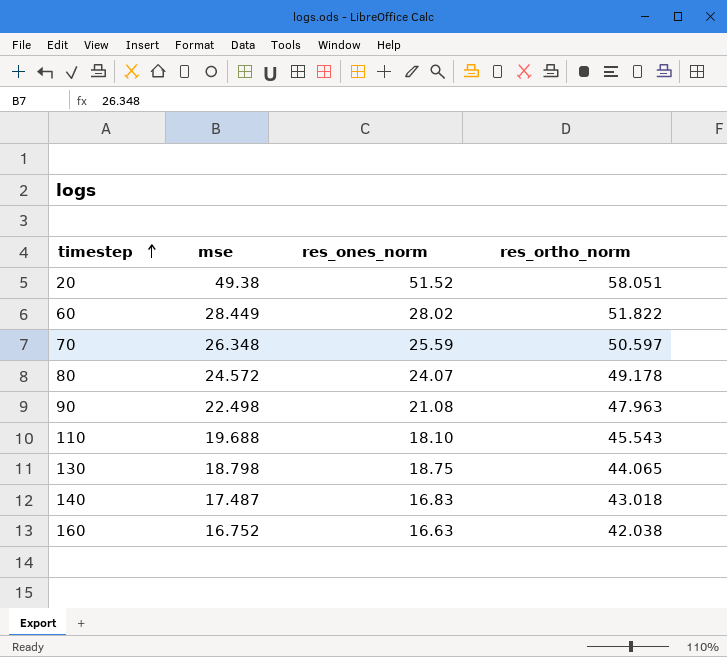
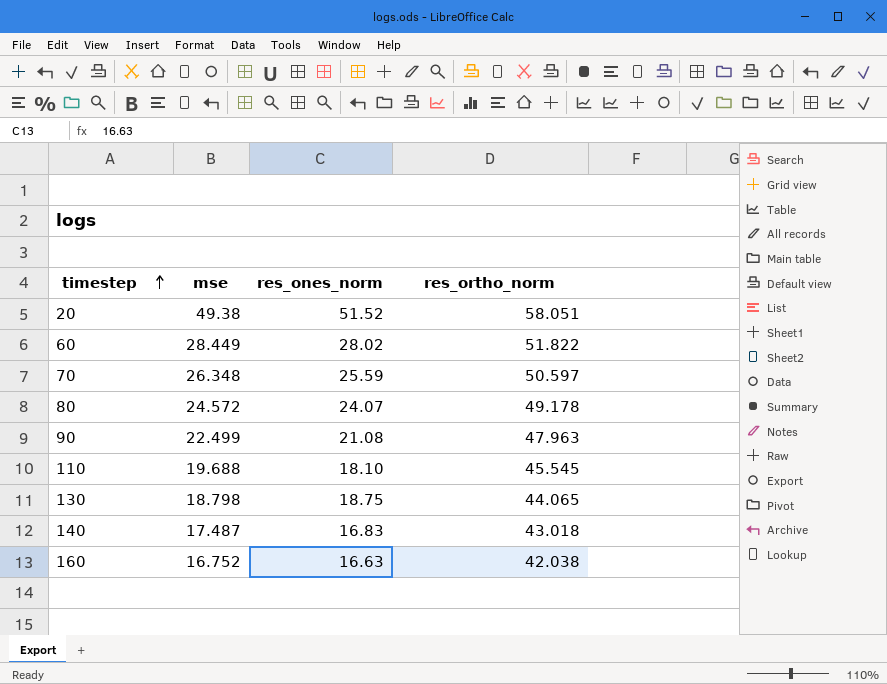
90 | mse: 22.498 -> 22.499
110 | res_ortho_norm: 45.543 -> 45.545

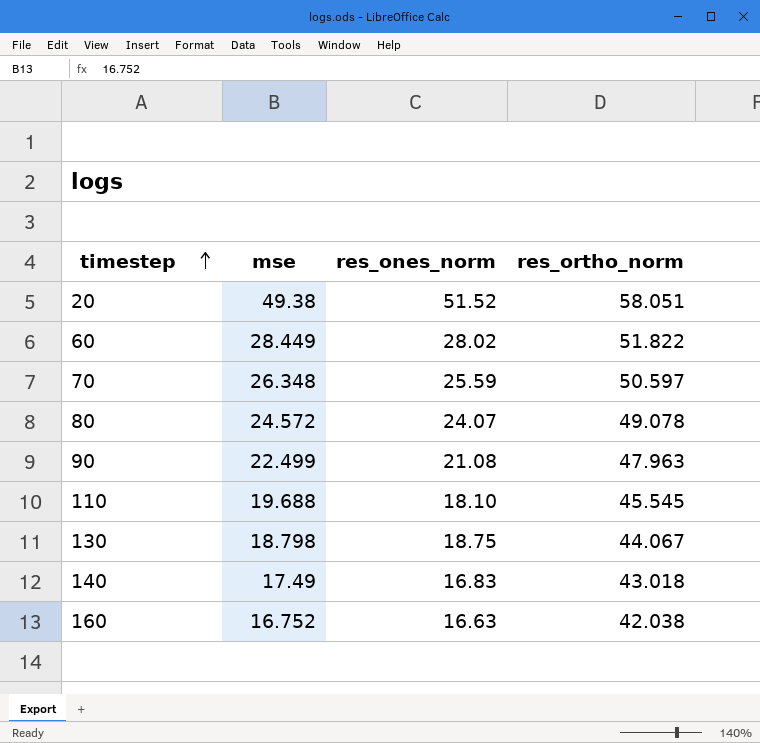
80 | res_ortho_norm: 49.178 -> 49.078
130 | res_ortho_norm: 44.065 -> 44.067
140 | mse: 17.487 -> 17.49

